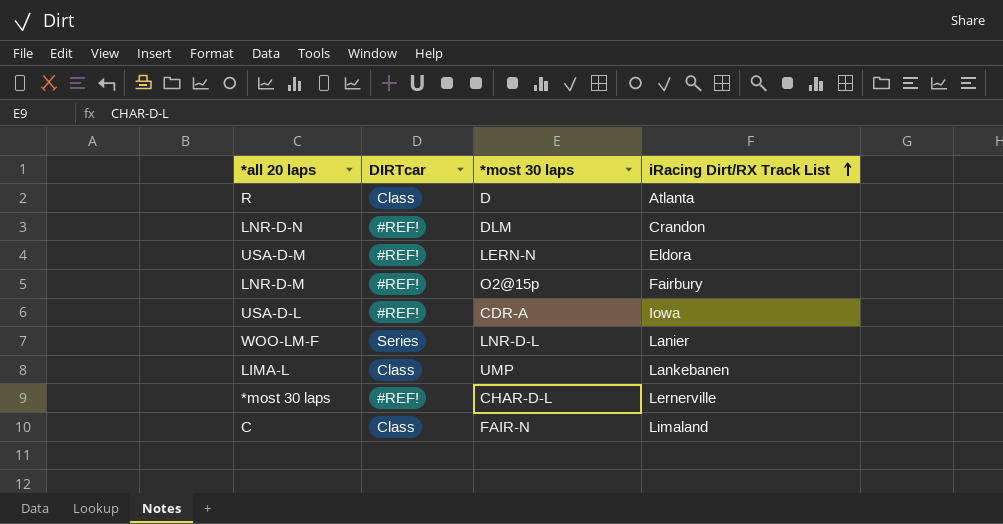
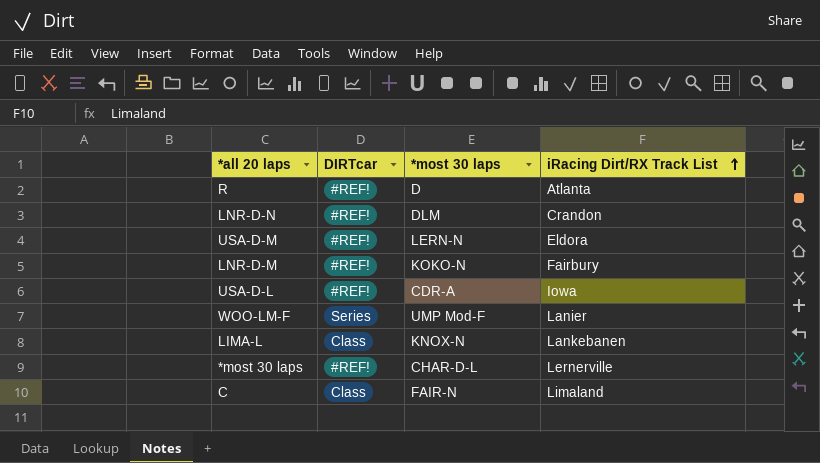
R | DIRTcar: Class -> #REF!
LNR-D-M | *most 30 laps: O2@15p -> KOKO-N
WOO-LM-F | *most 30 laps: LNR-D-L -> UMP Mod-F
LIMA-L | *most 30 laps: UMP -> KNOX-N

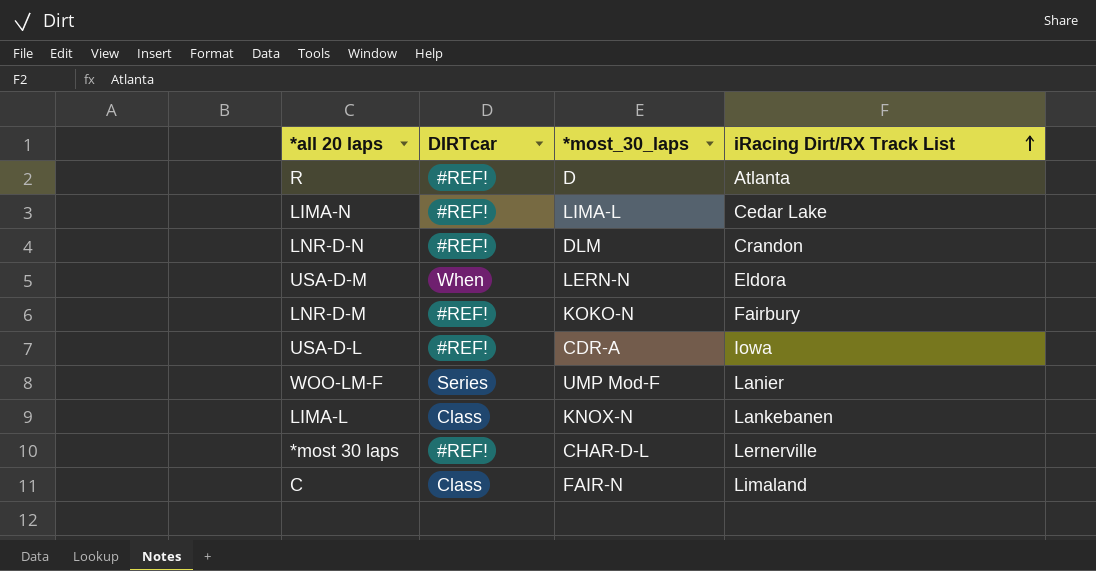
column name: *most 30 laps -> *most_30_laps
row LIMA-N: none -> #REF! | LIMA-L | Cedar Lake
USA-D-M | DIRTcar: #REF! -> When

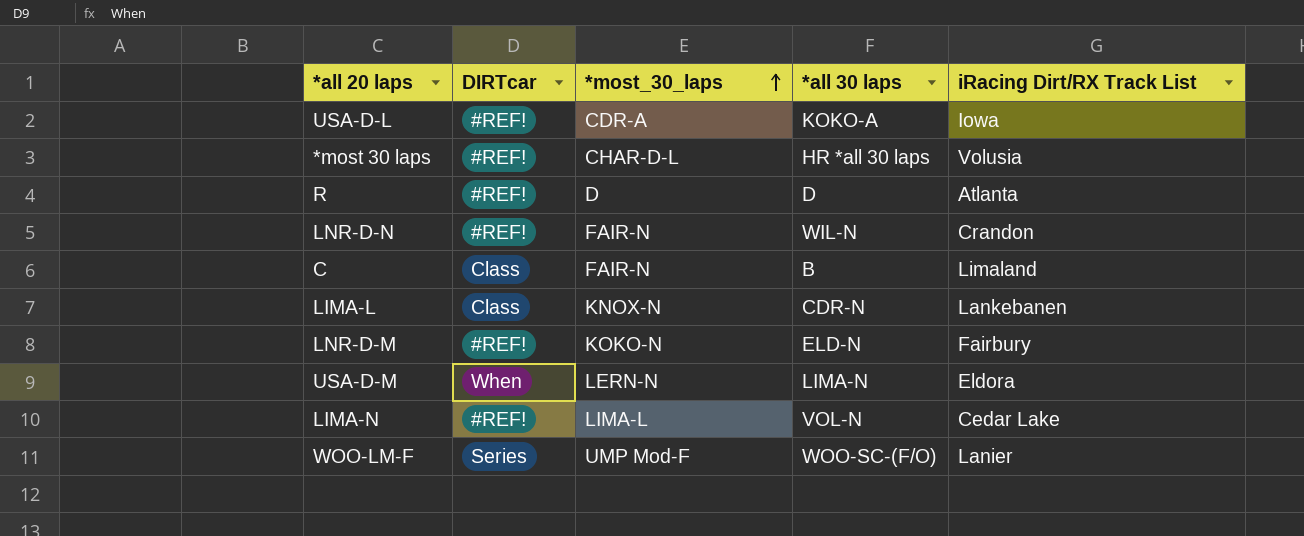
row order: iRacing Dirt/RX Track List ascending -> *most_30_laps ascending
column *all 30 laps | position: none -> 4
*most 30 laps | iRacing Dirt/RX Track List: Lernerville -> Volusia
LNR-D-N | *most_30_laps: DLM -> FAIR-N

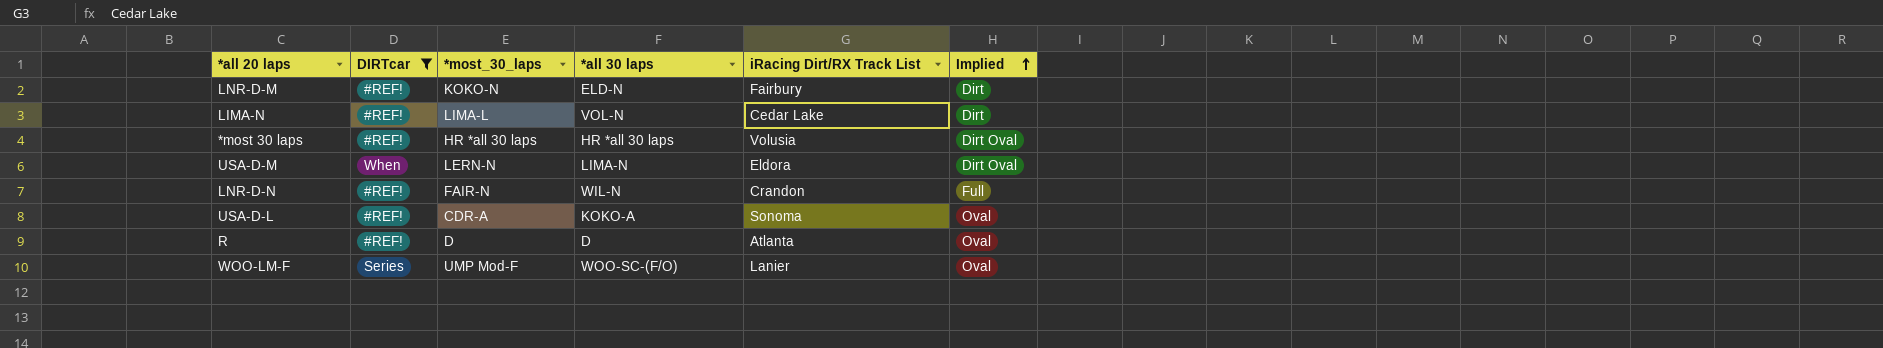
filter: none -> DIRTcar != Class
row order: *most_30_laps ascending -> Implied ascending
column Implied | position: none -> 6
*most 30 laps | *most_30_laps: CHAR-D-L -> HR *all 30 laps
USA-D-L | iRacing Dirt/RX Track List: Iowa -> Sonoma

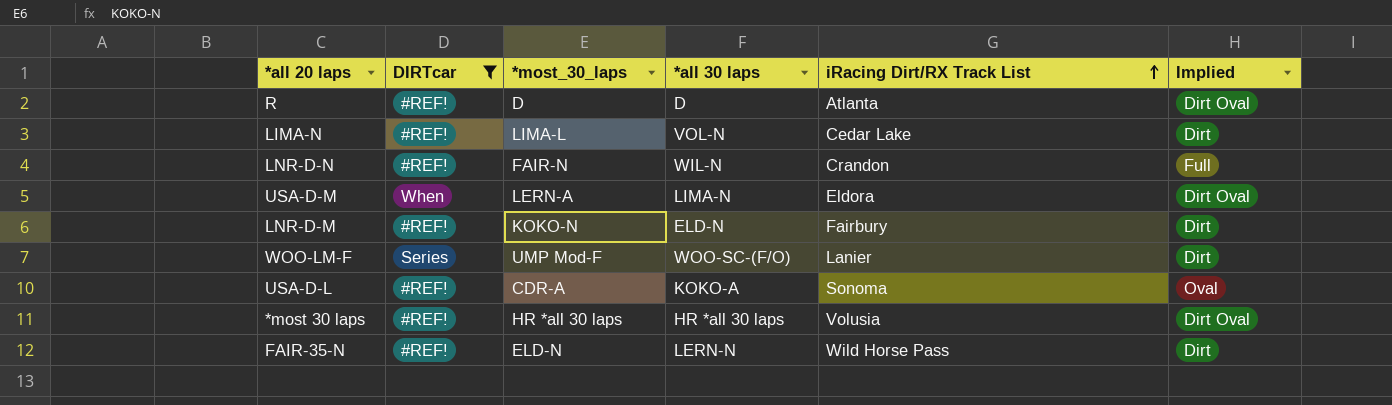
row order: Implied ascending -> iRacing Dirt/RX Track List ascending
R | Implied: Oval -> Dirt Oval
USA-D-M | *most_30_laps: LERN-N -> LERN-A
WOO-LM-F | Implied: Oval -> Dirt
row FAIR-35-N: none -> #REF! | ELD-N | LERN-N | Wild Horse Pass | Dirt

